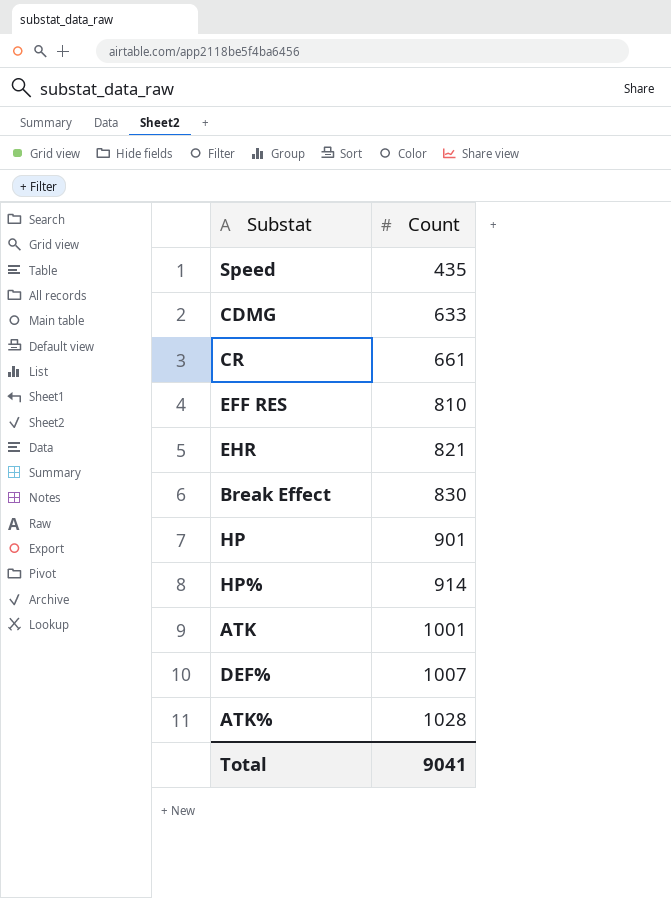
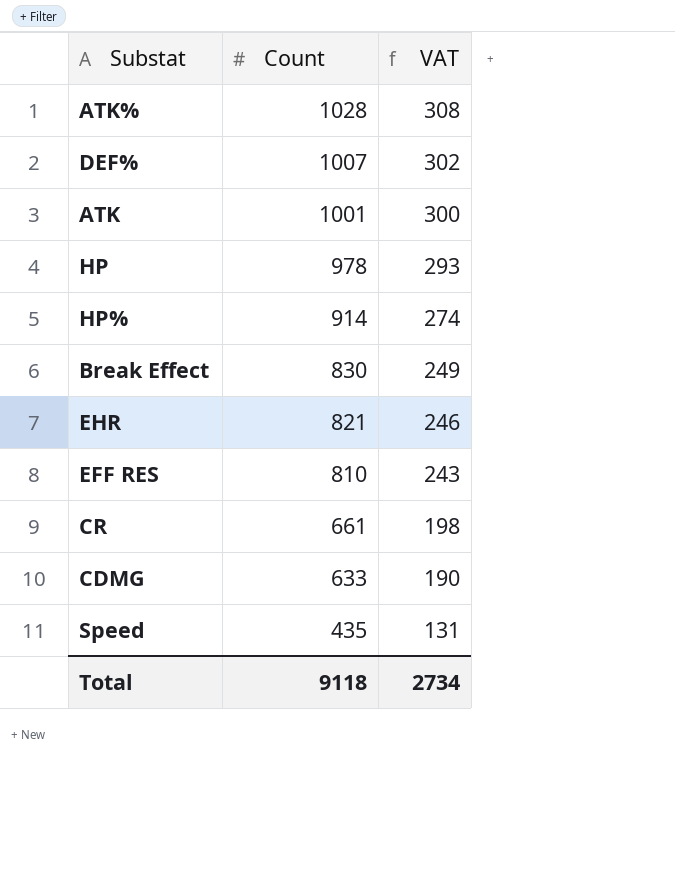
row order: Count ascending -> Count descending
column VAT | formula: none -> [Count] * 0.3
HP | Count: 901 -> 978
Total | Count: 9041 -> 9118

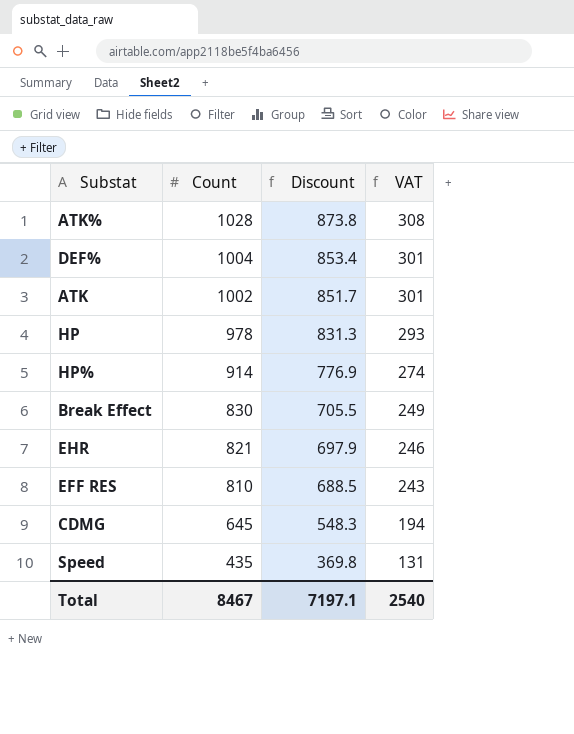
column Discount | formula: none -> [Count] * 0.85
row CR: 661 | 198 -> none
DEF% | Count: 1007 -> 1004
DEF% | VAT: 302 -> 301
ATK | Count: 1001 -> 1002
ATK | VAT: 300 -> 301
CDMG | Count: 633 -> 645
CDMG | VAT: 190 -> 194
Total | Count: 9118 -> 8467
Total | VAT: 2734 -> 2540

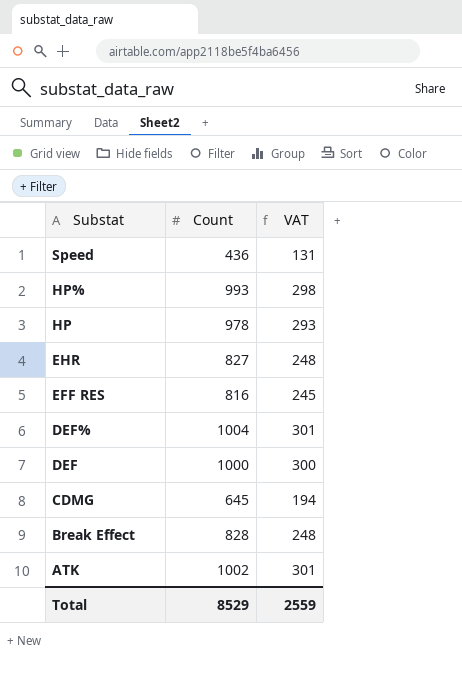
row order: Count descending -> Substat descending
column Discount | formula: [Count] * 0.85 -> none
row ATK%: 1028 | 873.8 | 308 -> none
Speed | Count: 435 -> 436
HP% | Count: 914 -> 993
HP% | VAT: 274 -> 298
EHR | Count: 821 -> 827
EHR | VAT: 246 -> 248
EFF RES | Count: 810 -> 816
EFF RES | VAT: 243 -> 245
row DEF: none -> 1000 | 300
Break Effect | Count: 830 -> 828
Break Effect | VAT: 249 -> 248
Total | Count: 8467 -> 8529
Total | VAT: 2540 -> 2559

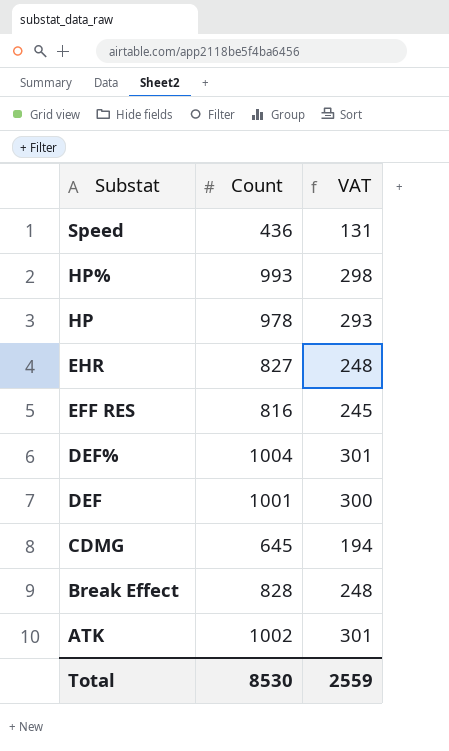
DEF | Count: 1000 -> 1001
Total | Count: 8529 -> 8530

